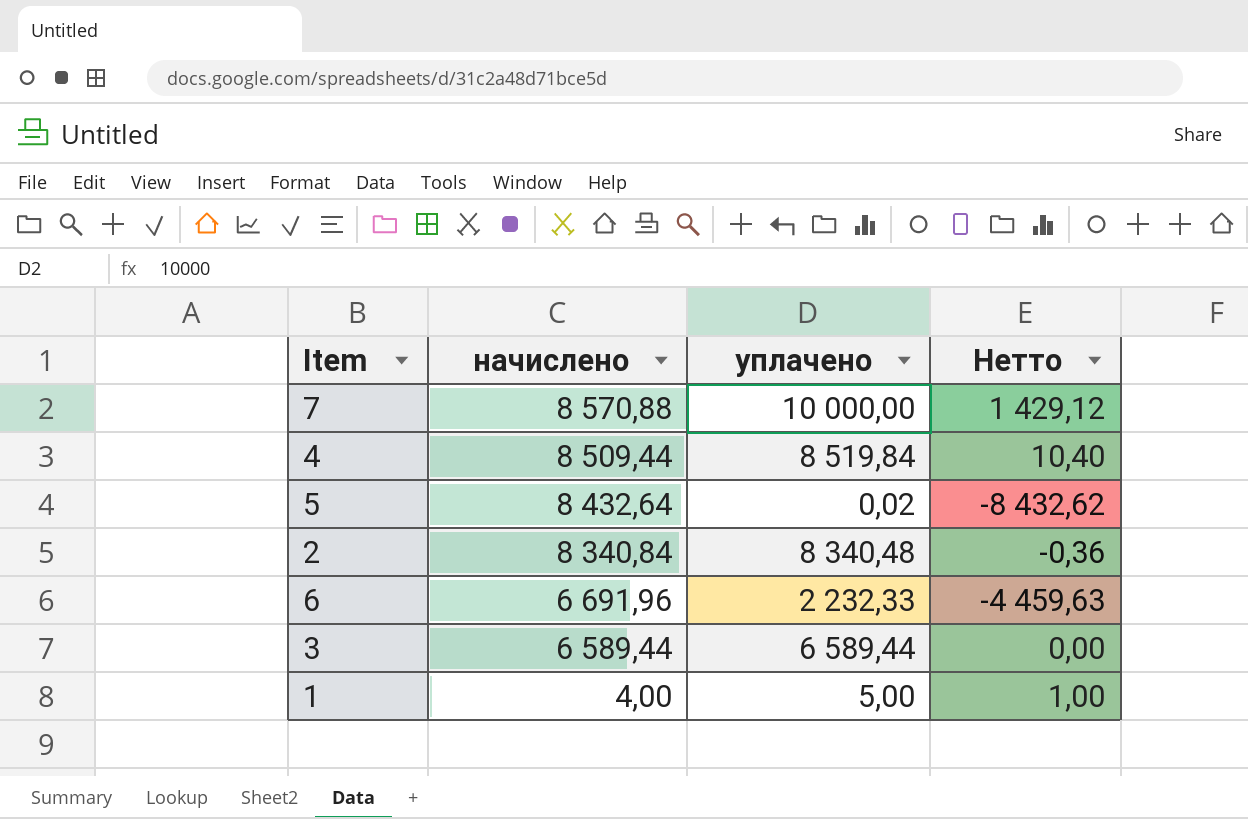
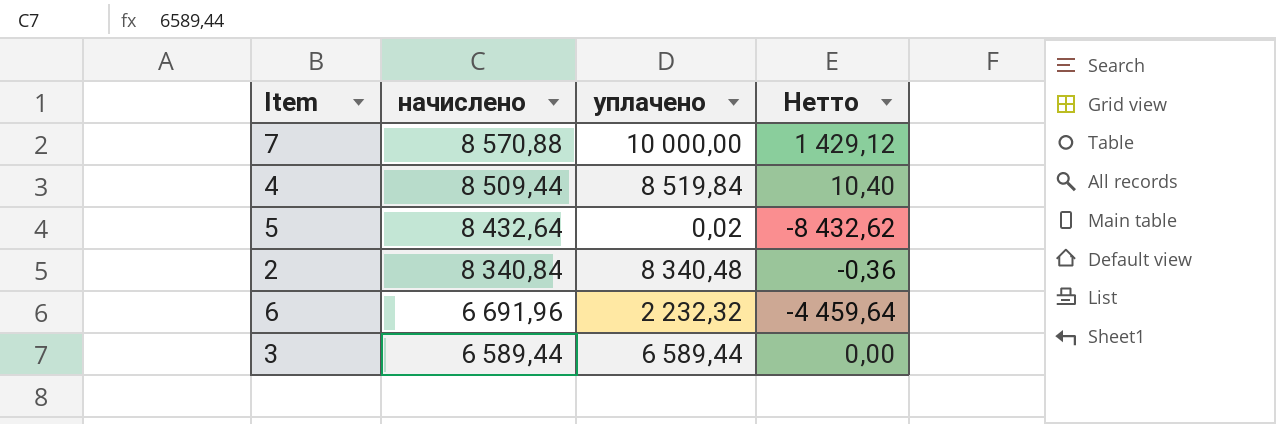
row 1: 4,00 | 5,00 | 1,00 -> none
6 | уплачено: 2 232,33 -> 2 232,32
6 | Нетто: -4 459,63 -> -4 459,64

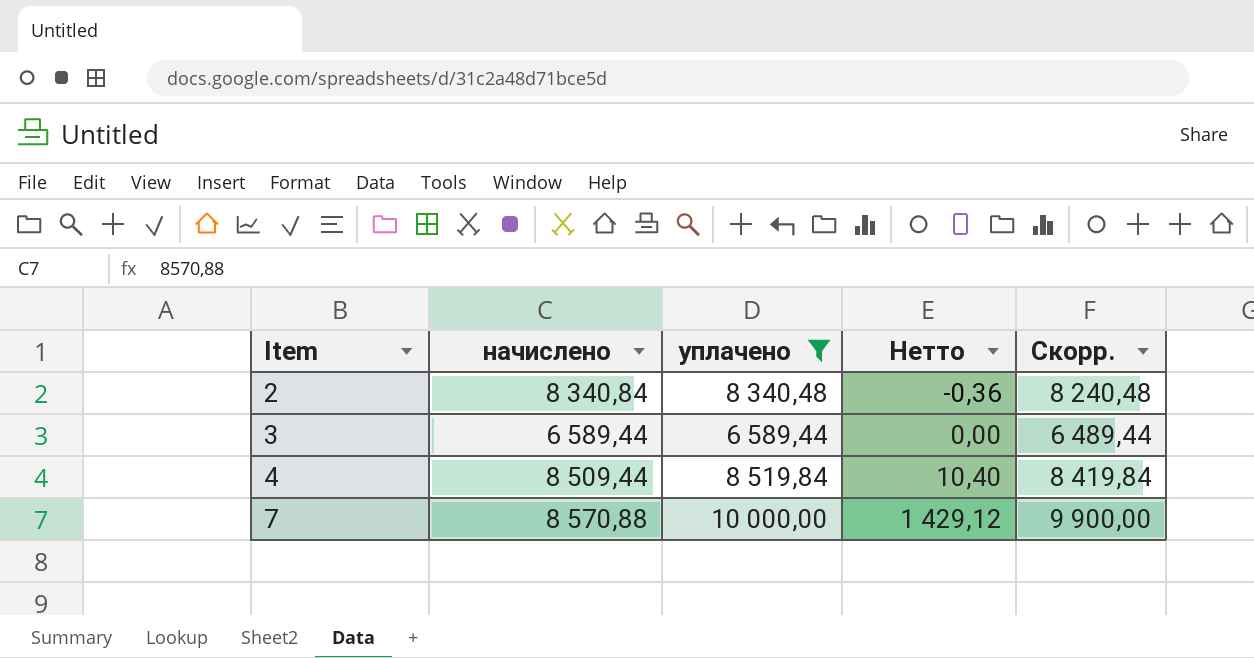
filter: none -> уплачено >= 6 589,44
row order: начислено descending -> Item ascending
column Скорр. | formula: none -> [уплачено] - 100

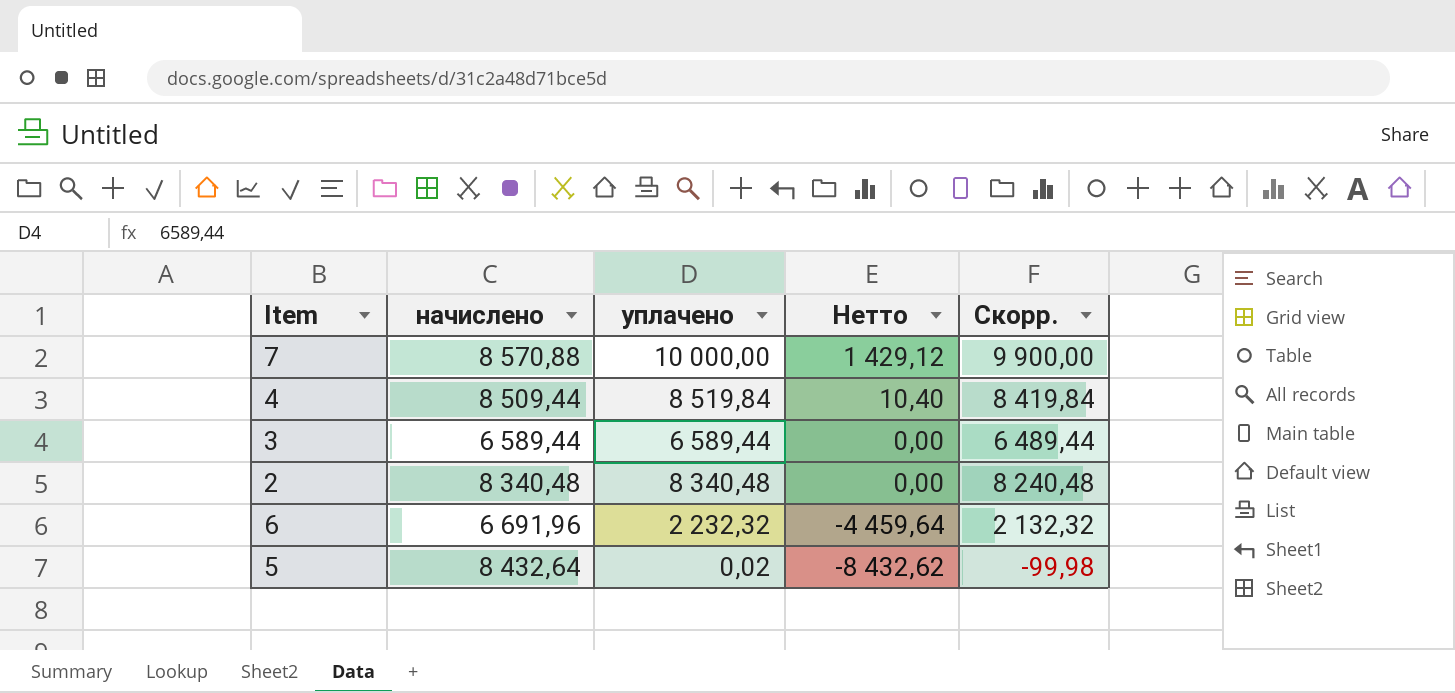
filter: уплачено >= 6 589,44 -> none
row order: Item ascending -> Нетто descending
2 | начислено: 8 340,84 -> 8 340,48
2 | Нетто: -0,36 -> 0,00

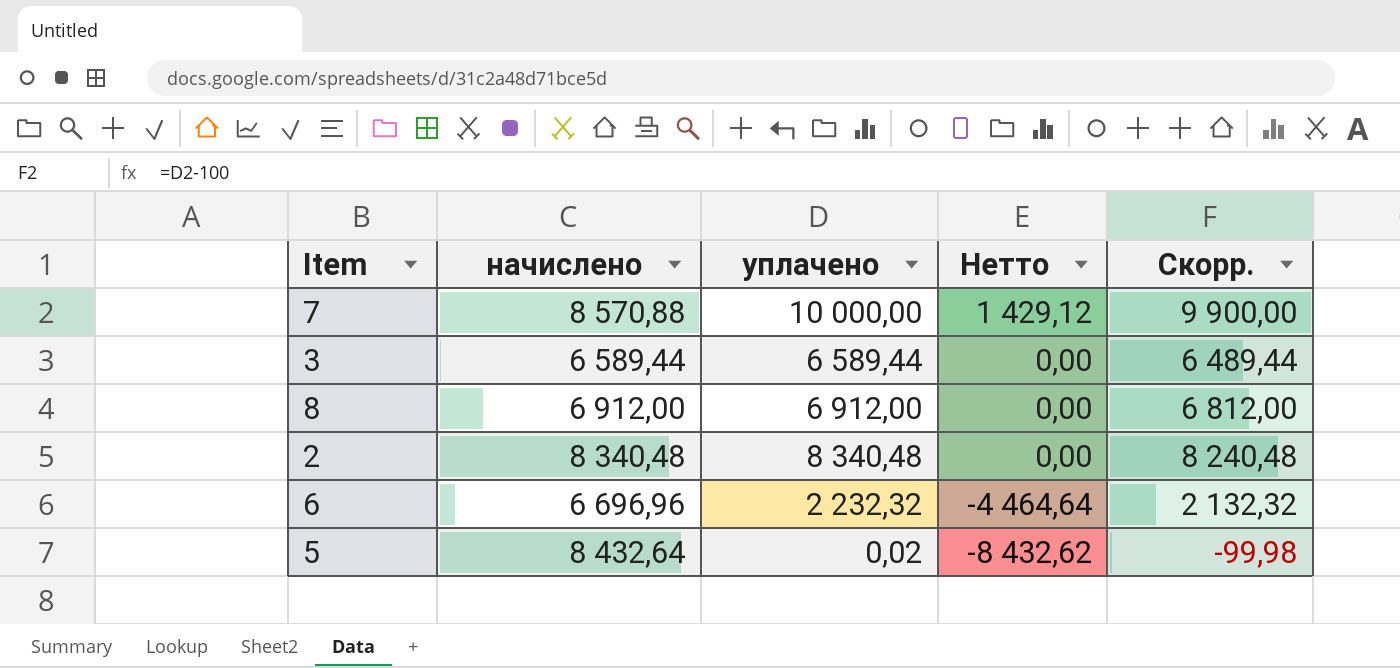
row 4: 8 509,44 | 8 519,84 | 10,40 | 8 419,84 -> none
row 8: none -> 6 912,00 | 6 912,00 | 0,00 | 6 812,00
6 | начислено: 6 691,96 -> 6 696,96
6 | Нетто: -4 459,64 -> -4 464,64

